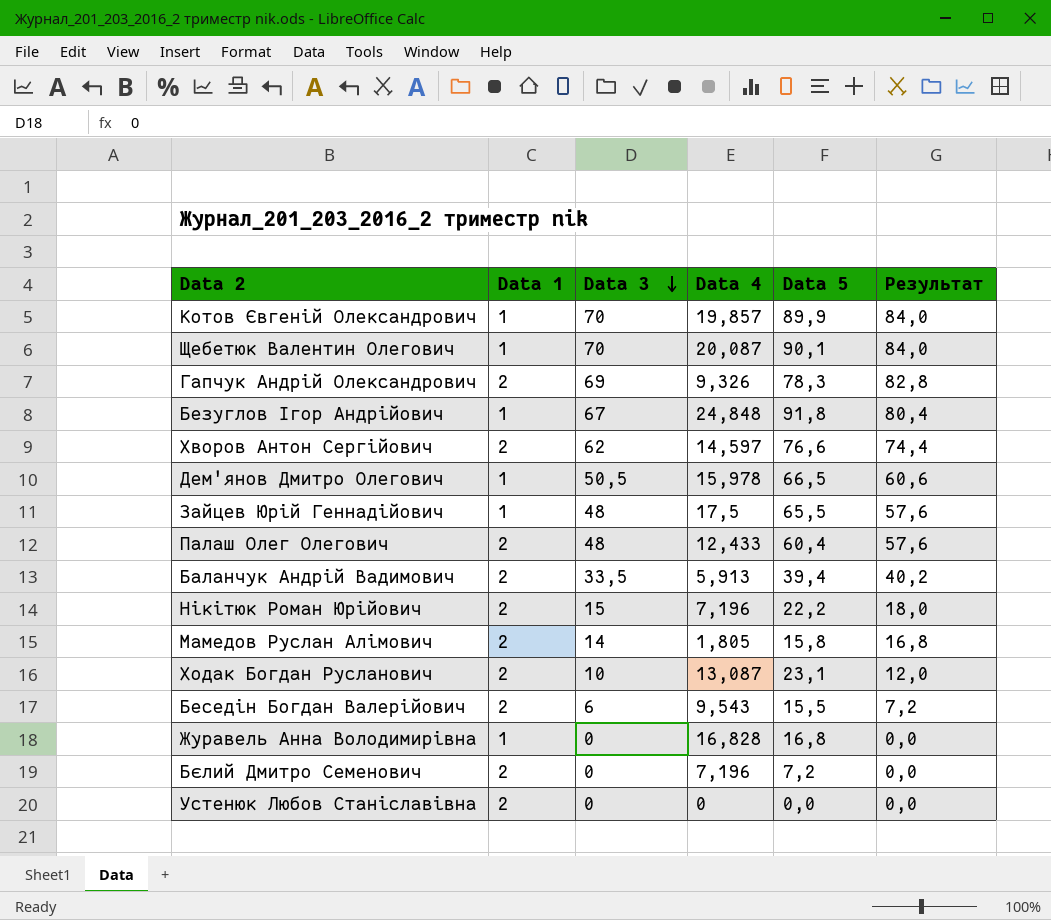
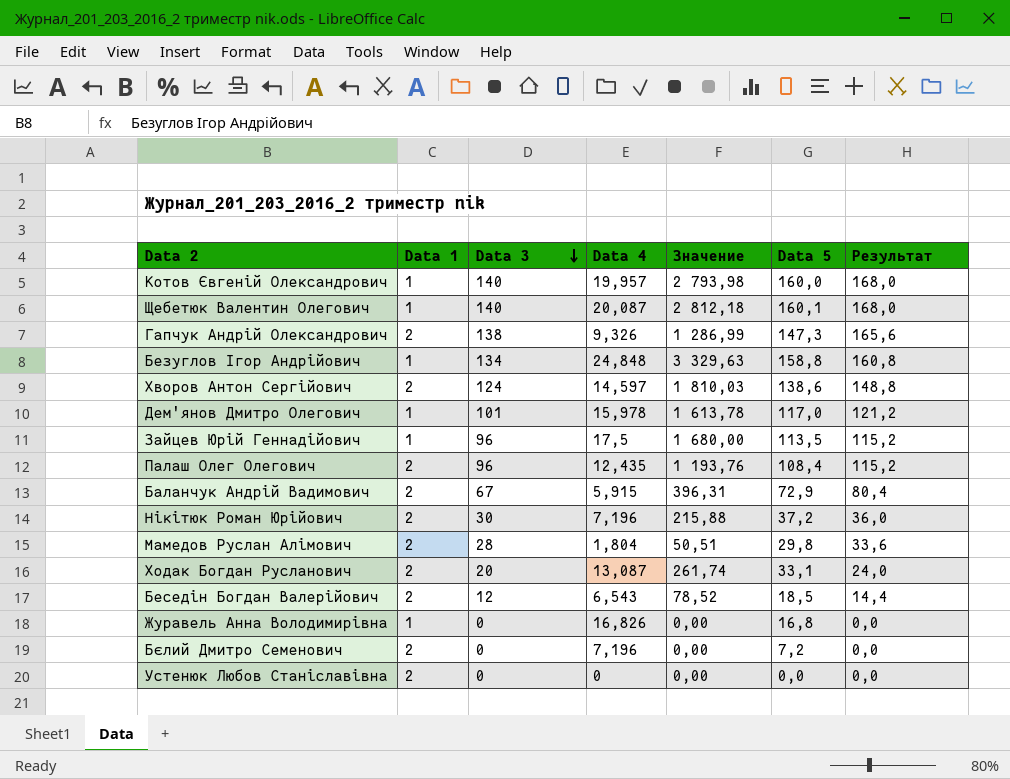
column Значение | formula: none -> [Data 3] * [Data 4]
Котов Євгеній Олександрович | Data 3: 70 -> 140
Котов Євгеній Олександрович | Data 4: 19,857 -> 19,957
Котов Євгеній Олександрович | Data 5: 89,9 -> 160,0
Котов Євгеній Олександрович | Результат: 84,0 -> 168,0
Щебетюк Валентин Олегович | Data 3: 70 -> 140
Щебетюк Валентин Олегович | Data 5: 90,1 -> 160,1
Щебетюк Валентин Олегович | Результат: 84,0 -> 168,0
Гапчук Андрій Олександрович | Data 3: 69 -> 138
Гапчук Андрій Олександрович | Data 5: 78,3 -> 147,3
Гапчук Андрій Олександрович | Результат: 82,8 -> 165,6
Безуглов Ігор Андрійович | Data 3: 67 -> 134
Безуглов Ігор Андрійович | Data 5: 91,8 -> 158,8
Безуглов Ігор Андрійович | Результат: 80,4 -> 160,8
Хворов Антон Сергійович | Data 3: 62 -> 124
Хворов Антон Сергійович | Data 5: 76,6 -> 138,6
Хворов Антон Сергійович | Результат: 74,4 -> 148,8
Дем'янов Дмитро Олегович | Data 3: 50,5 -> 101
Дем'янов Дмитро Олегович | Data 5: 66,5 -> 117,0
Дем'янов Дмитро Олегович | Результат: 60,6 -> 121,2
Зайцев Юрій Геннадійович | Data 3: 48 -> 96
Зайцев Юрій Геннадійович | Data 5: 65,5 -> 113,5
Зайцев Юрій Геннадійович | Результат: 57,6 -> 115,2
Палаш Олег Олегович | Data 3: 48 -> 96
Палаш Олег Олегович | Data 4: 12,433 -> 12,435
Палаш Олег Олегович | Data 5: 60,4 -> 108,4
Палаш Олег Олегович | Результат: 57,6 -> 115,2
Баланчук Андрій Вадимович | Data 3: 33,5 -> 67
Баланчук Андрій Вадимович | Data 4: 5,913 -> 5,915
Баланчук Андрій Вадимович | Data 5: 39,4 -> 72,9
Баланчук Андрій Вадимович | Результат: 40,2 -> 80,4
Нікітюк Роман Юрійович | Data 3: 15 -> 30
Нікітюк Роман Юрійович | Data 5: 22,2 -> 37,2
Нікітюк Роман Юрійович | Результат: 18,0 -> 36,0
Мамедов Руслан Алімович | Data 3: 14 -> 28
Мамедов Руслан Алімович | Data 4: 1,805 -> 1,804
Мамедов Руслан Алімович | Data 5: 15,8 -> 29,8
Мамедов Руслан Алімович | Результат: 16,8 -> 33,6
Ходак Богдан Русланович | Data 3: 10 -> 20
Ходак Богдан Русланович | Data 5: 23,1 -> 33,1
Ходак Богдан Русланович | Результат: 12,0 -> 24,0
Беседін Богдан Валерійович | Data 3: 6 -> 12
Беседін Богдан Валерійович | Data 4: 9,543 -> 6,543
Беседін Богдан Валерійович | Data 5: 15,5 -> 18,5
Беседін Богдан Валерійович | Результат: 7,2 -> 14,4
Журавель Анна Володимирівна | Data 4: 16,828 -> 16,826

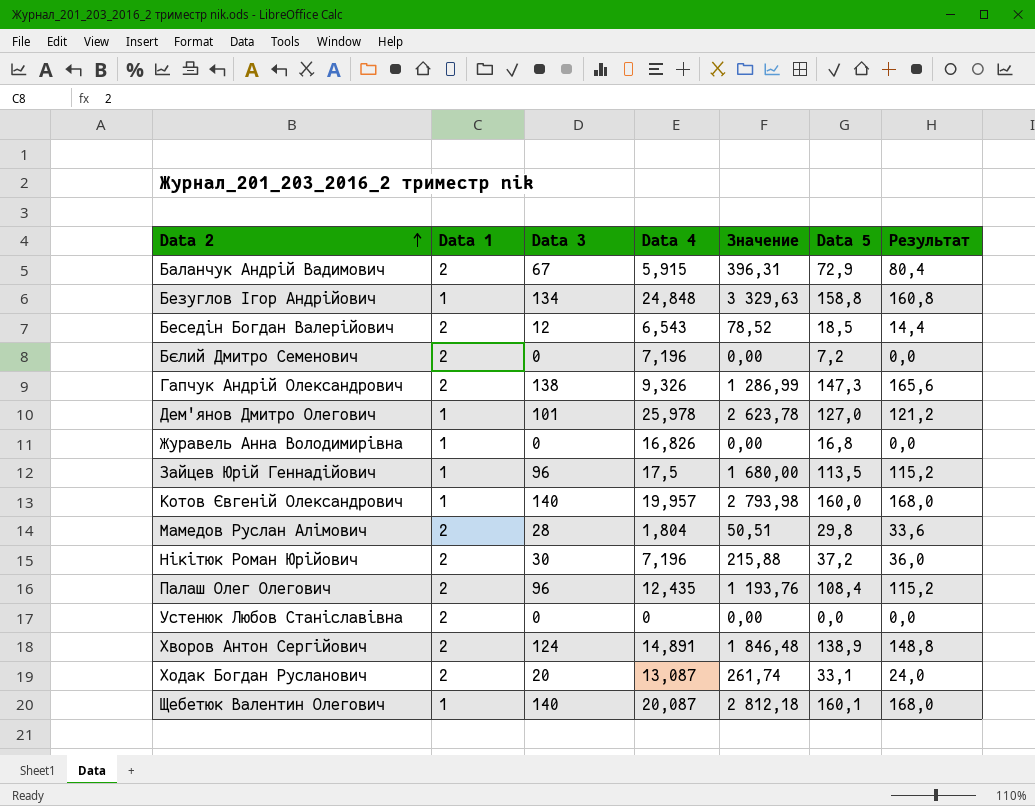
row order: Data 3 descending -> Data 2 ascending
Дем'янов Дмитро Олегович | Data 4: 15,978 -> 25,978
Дем'янов Дмитро Олегович | Значение: 1 613,78 -> 2 623,78
Дем'янов Дмитро Олегович | Data 5: 117,0 -> 127,0
Хворов Антон Сергійович | Data 4: 14,597 -> 14,891
Хворов Антон Сергійович | Значение: 1 810,03 -> 1 846,48
Хворов Антон Сергійович | Data 5: 138,6 -> 138,9

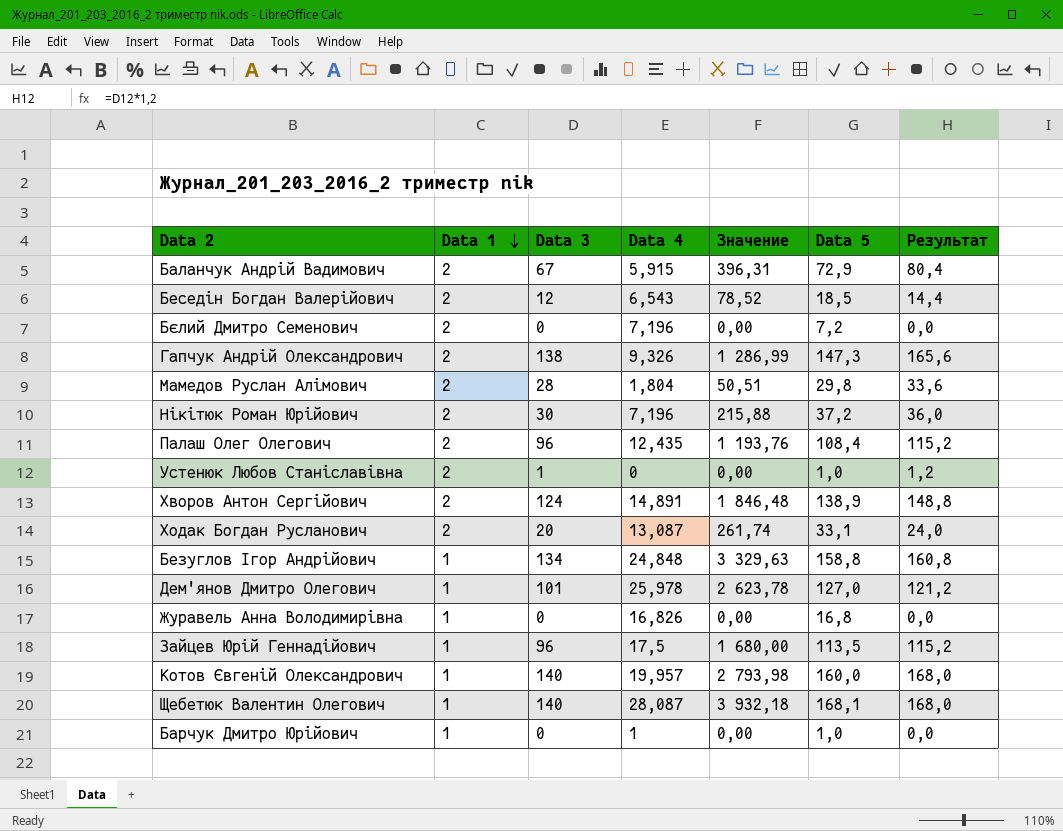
row order: Data 2 ascending -> Data 1 descending
Устенюк Любов Станіславівна | Data 3: 0 -> 1
Устенюк Любов Станіславівна | Data 5: 0,0 -> 1,0
Устенюк Любов Станіславівна | Результат: 0,0 -> 1,2
Щебетюк Валентин Олегович | Data 4: 20,087 -> 28,087
Щебетюк Валентин Олегович | Значение: 2 812,18 -> 3 932,18
Щебетюк Валентин Олегович | Data 5: 160,1 -> 168,1
row Барчук Дмитро Юрійович: none -> 1 | 0 | 1 | 0,00 | 1,0 | 0,0

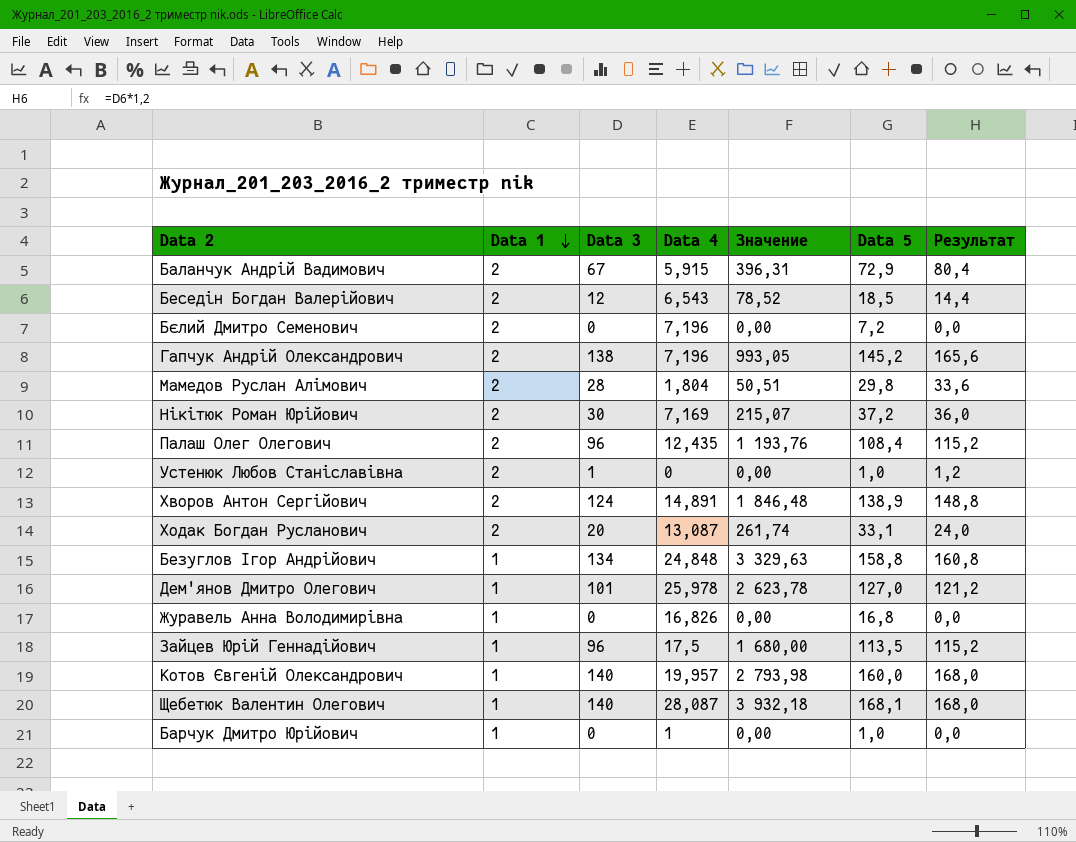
Гапчук Андрій Олександрович | Data 4: 9,326 -> 7,196
Гапчук Андрій Олександрович | Значение: 1 286,99 -> 993,05
Гапчук Андрій Олександрович | Data 5: 147,3 -> 145,2
Нікітюк Роман Юрійович | Data 4: 7,196 -> 7,169
Нікітюк Роман Юрійович | Значение: 215,88 -> 215,07

